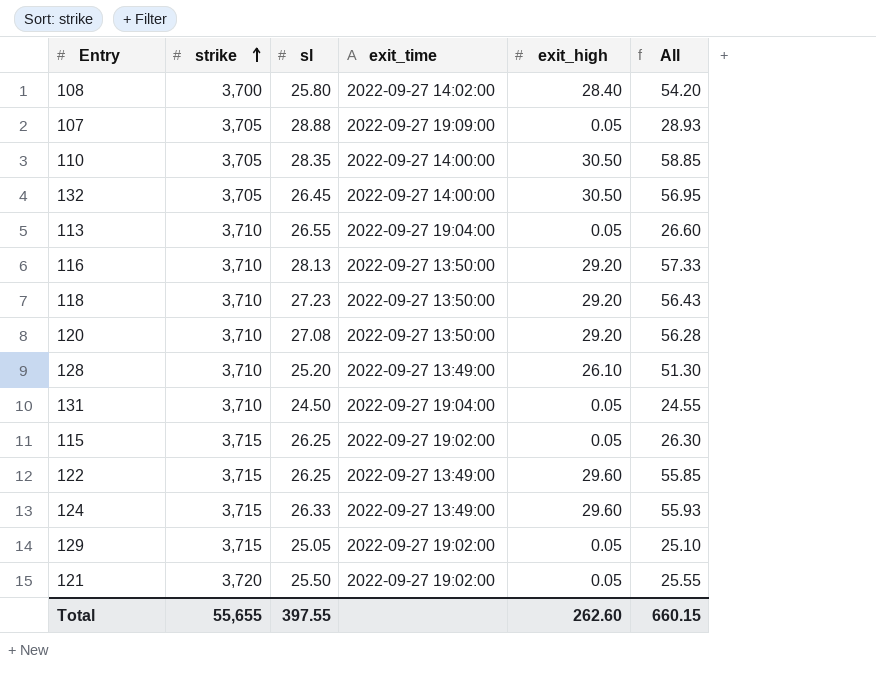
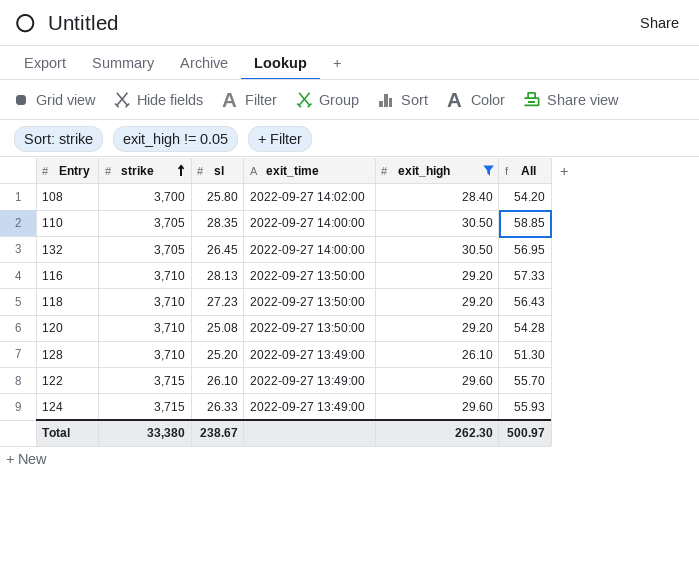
filter: none -> exit_high != 0.05
120 | sl: 27.08 -> 25.08
120 | All: 56.28 -> 54.28
122 | sl: 26.25 -> 26.10
122 | All: 55.85 -> 55.70
Total | strike: 55,655 -> 33,380
Total | sl: 397.55 -> 238.67
Total | exit_high: 262.60 -> 262.30
Total | All: 660.15 -> 500.97

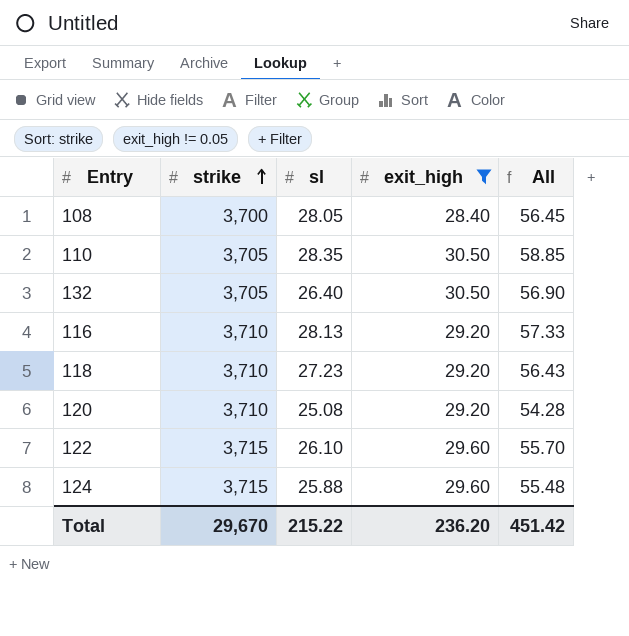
column exit_time | position: 4 -> none
row 128: 3,710 | 25.20 | 2022-09-27 13:49:00 | 26.10 | 51.30 -> none
108 | sl: 25.80 -> 28.05
108 | All: 54.20 -> 56.45
132 | sl: 26.45 -> 26.40
132 | All: 56.95 -> 56.90
124 | sl: 26.33 -> 25.88
124 | All: 55.93 -> 55.48
Total | strike: 33,380 -> 29,670
Total | sl: 238.67 -> 215.22
Total | exit_high: 262.30 -> 236.20
Total | All: 500.97 -> 451.42

